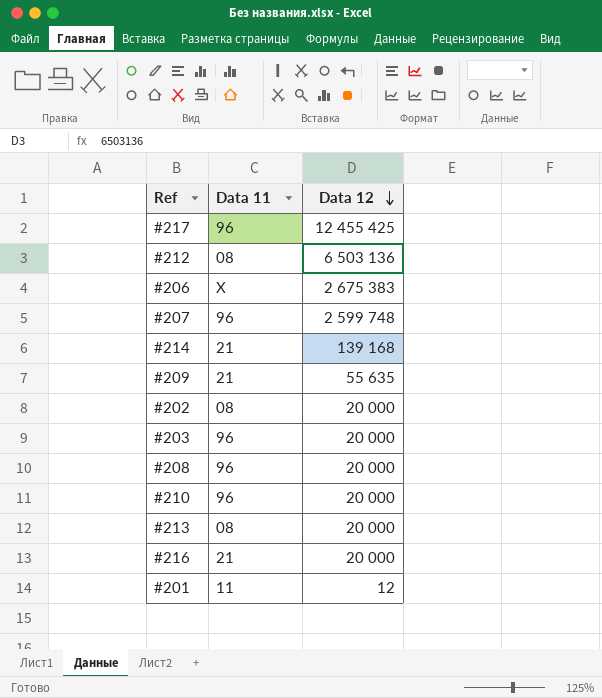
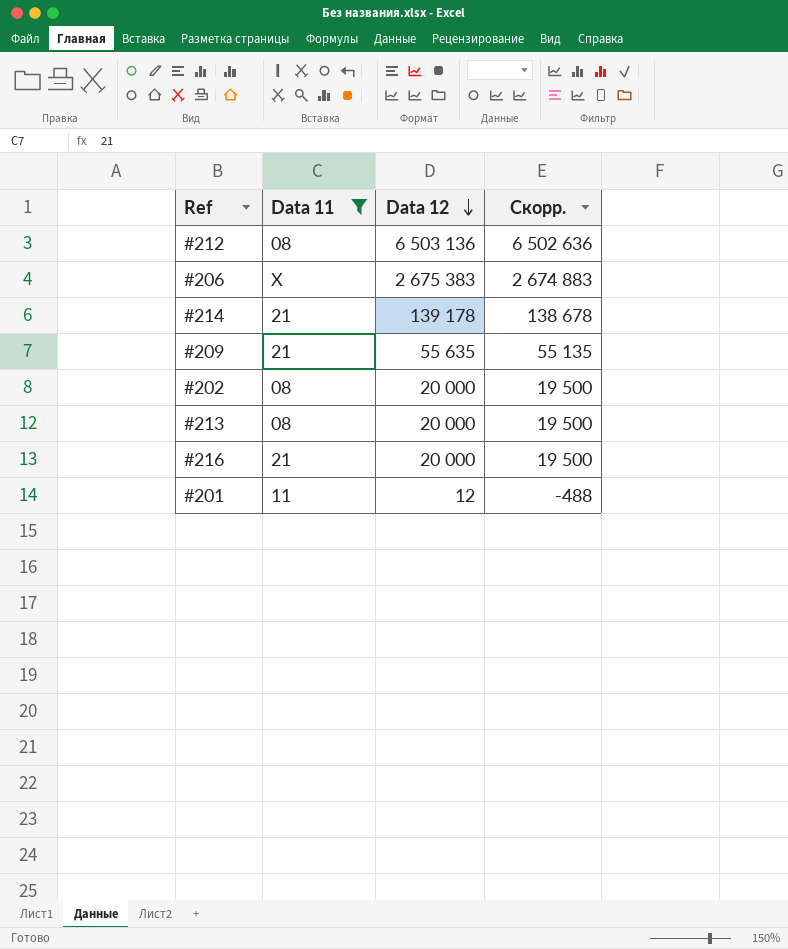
filter: none -> Data 11 != 96
column Скорр. | formula: none -> [Data 12] - 500
#214 | Data 12: 139 168 -> 139 178

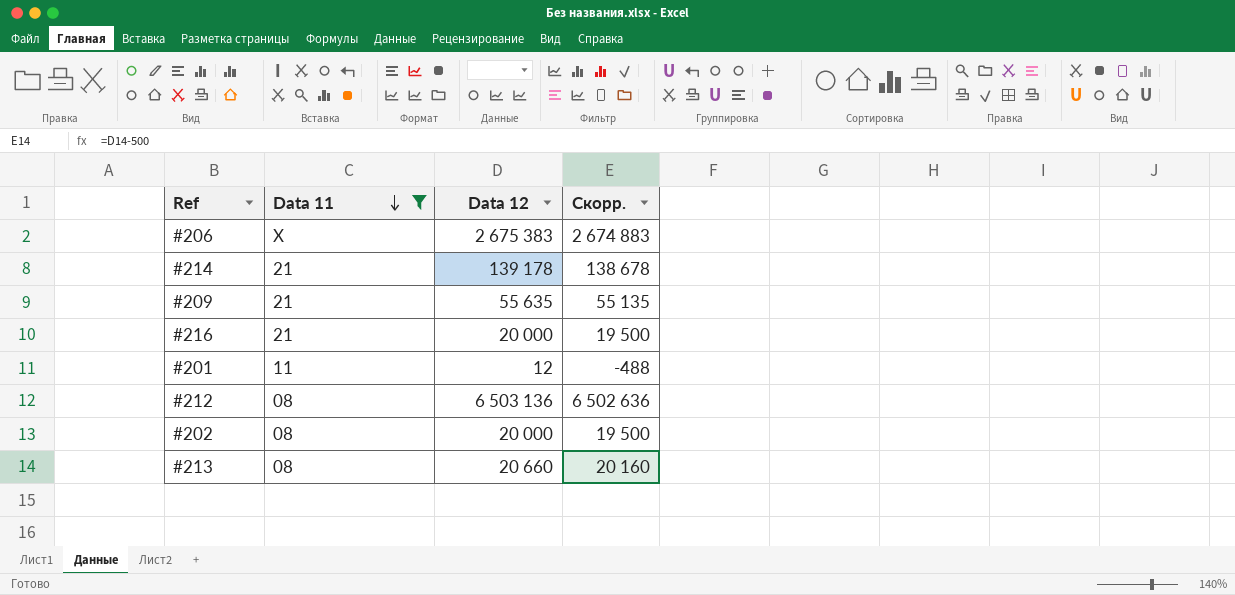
row order: Data 12 descending -> Data 11 descending
#213 | Data 12: 20 000 -> 20 660
#213 | Скорр.: 19 500 -> 20 160

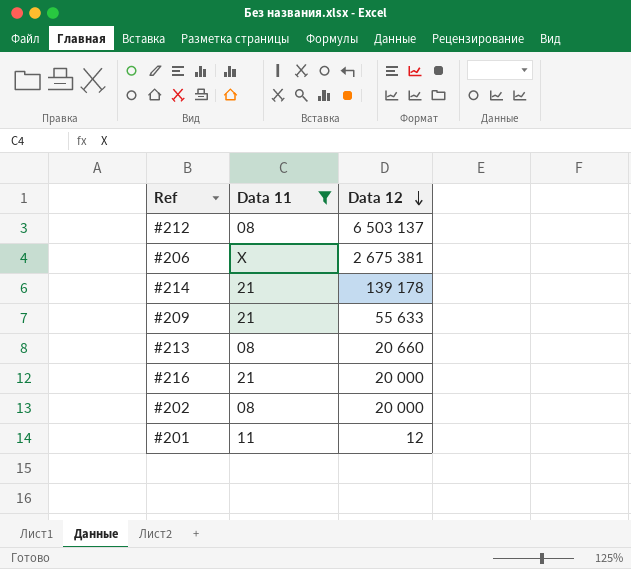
row order: Data 11 descending -> Data 12 descending
column Скорр. | formula: [Data 12] - 500 -> none
#212 | Data 12: 6 503 136 -> 6 503 137
#206 | Data 12: 2 675 383 -> 2 675 381
#209 | Data 12: 55 635 -> 55 633

